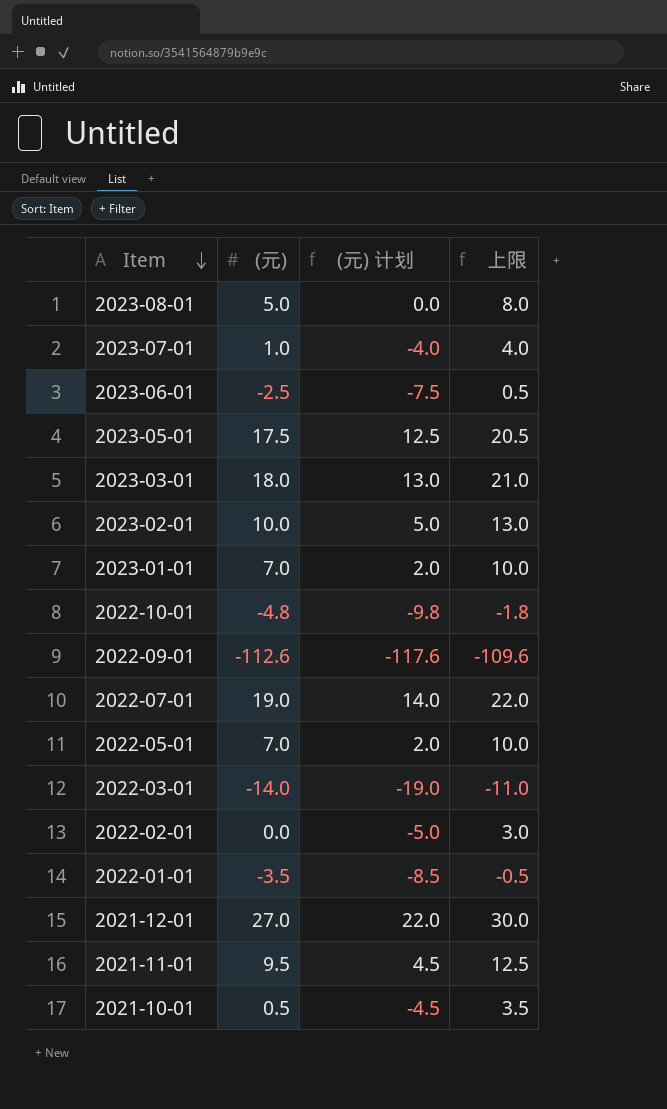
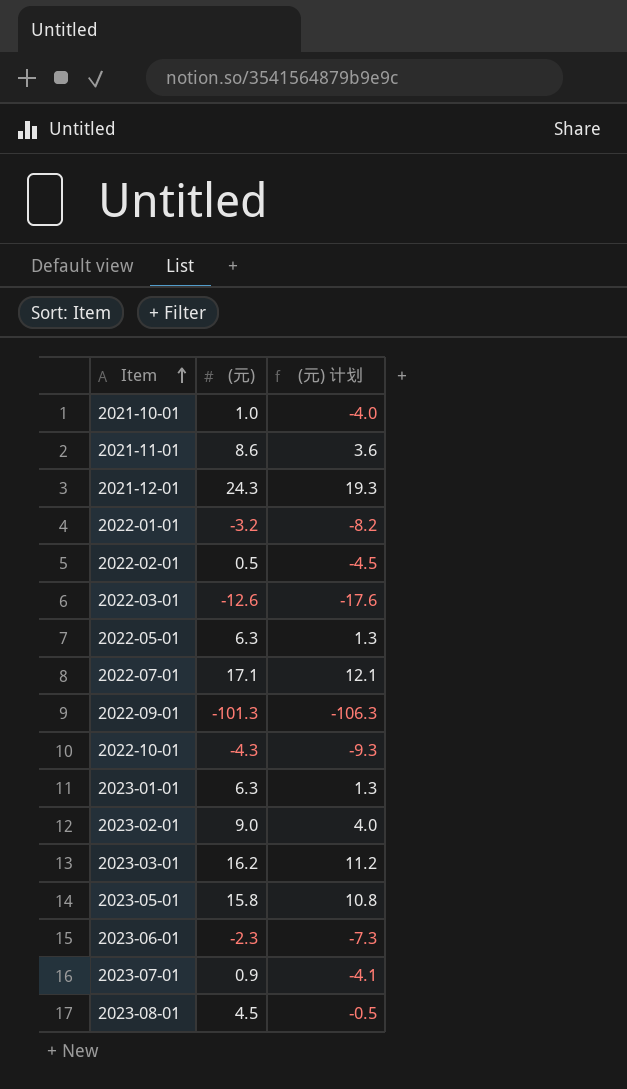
row order: Item descending -> Item ascending
column 上限 | formula: [(元)] + 3 -> none
2021-10-01 | (元): 0.5 -> 1.0
2021-10-01 | (元) 计划: -4.5 -> -4.0
2021-11-01 | (元): 9.5 -> 8.6
2021-11-01 | (元) 计划: 4.5 -> 3.6
2021-12-01 | (元): 27.0 -> 24.3
2021-12-01 | (元) 计划: 22.0 -> 19.3
2022-01-01 | (元): -3.5 -> -3.2
2022-01-01 | (元) 计划: -8.5 -> -8.2
2022-02-01 | (元): 0.0 -> 0.5
2022-02-01 | (元) 计划: -5.0 -> -4.5
2022-03-01 | (元): -14.0 -> -12.6
2022-03-01 | (元) 计划: -19.0 -> -17.6
2022-05-01 | (元): 7.0 -> 6.3
2022-05-01 | (元) 计划: 2.0 -> 1.3
2022-07-01 | (元): 19.0 -> 17.1
2022-07-01 | (元) 计划: 14.0 -> 12.1
2022-09-01 | (元): -112.6 -> -101.3
2022-09-01 | (元) 计划: -117.6 -> -106.3
2022-10-01 | (元): -4.8 -> -4.3
2022-10-01 | (元) 计划: -9.8 -> -9.3
2023-01-01 | (元): 7.0 -> 6.3
2023-01-01 | (元) 计划: 2.0 -> 1.3
2023-02-01 | (元): 10.0 -> 9.0
2023-02-01 | (元) 计划: 5.0 -> 4.0
2023-03-01 | (元): 18.0 -> 16.2
2023-03-01 | (元) 计划: 13.0 -> 11.2
2023-05-01 | (元): 17.5 -> 15.8
2023-05-01 | (元) 计划: 12.5 -> 10.8
2023-06-01 | (元): -2.5 -> -2.3
2023-06-01 | (元) 计划: -7.5 -> -7.3
2023-07-01 | (元): 1.0 -> 0.9
2023-07-01 | (元) 计划: -4.0 -> -4.1
2023-08-01 | (元): 5.0 -> 4.5
2023-08-01 | (元) 计划: 0.0 -> -0.5

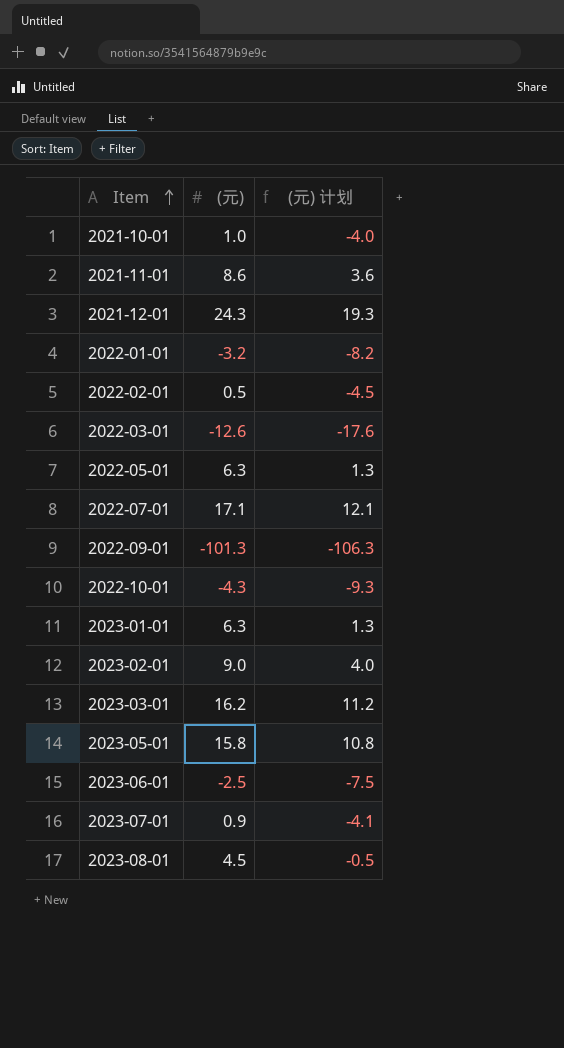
2023-06-01 | (元): -2.3 -> -2.5
2023-06-01 | (元) 计划: -7.3 -> -7.5

